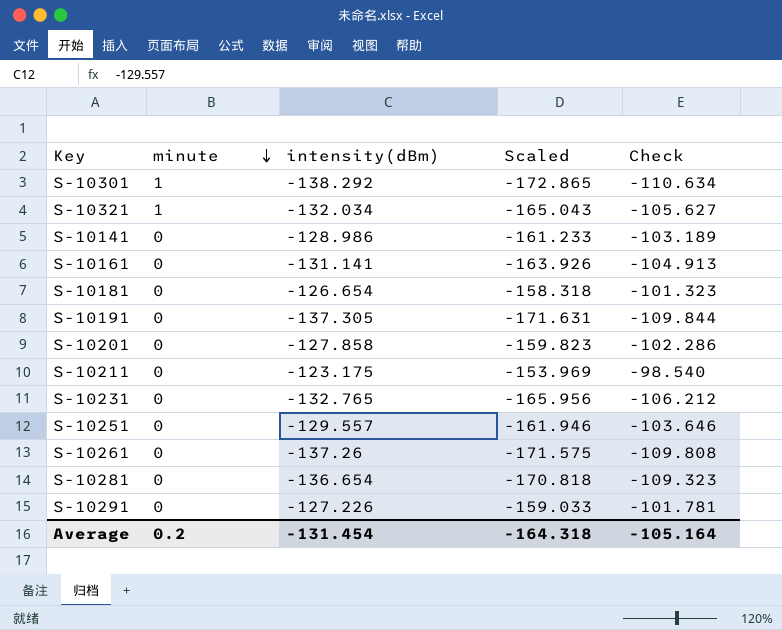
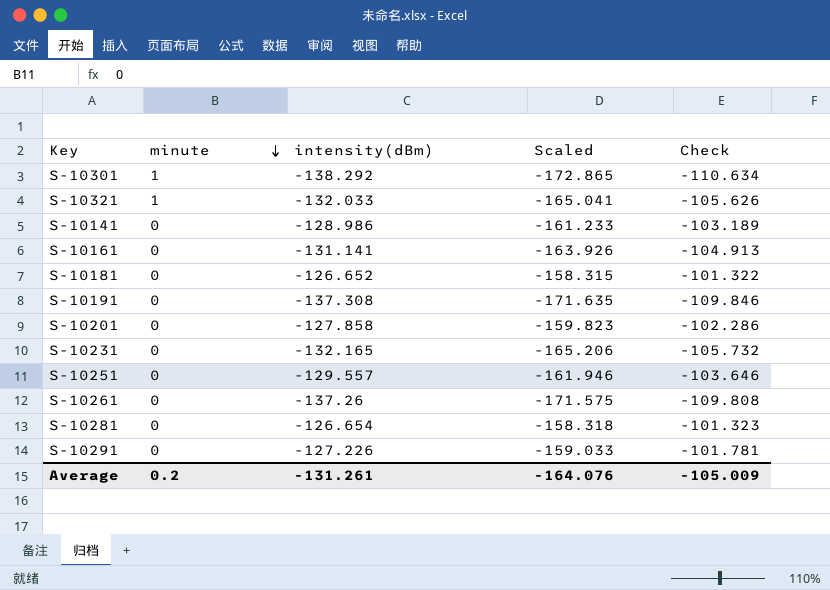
row S-10211: 0 | -123.175 | -153.969 | -98.540 -> none
S-10321 | intensity(dBm): -132.034 -> -132.033
S-10321 | Scaled: -165.043 -> -165.041
S-10321 | Check: -105.627 -> -105.626
S-10181 | intensity(dBm): -126.654 -> -126.652
S-10181 | Scaled: -158.318 -> -158.315
S-10181 | Check: -101.323 -> -101.322
S-10191 | intensity(dBm): -137.305 -> -137.308
S-10191 | Scaled: -171.631 -> -171.635
S-10191 | Check: -109.844 -> -109.846
S-10231 | intensity(dBm): -132.765 -> -132.165
S-10231 | Scaled: -165.956 -> -165.206
S-10231 | Check: -106.212 -> -105.732
S-10281 | intensity(dBm): -136.654 -> -126.654
S-10281 | Scaled: -170.818 -> -158.318
S-10281 | Check: -109.323 -> -101.323
Average | intensity(dBm): -131.454 -> -131.261
Average | Scaled: -164.318 -> -164.076
Average | Check: -105.164 -> -105.009

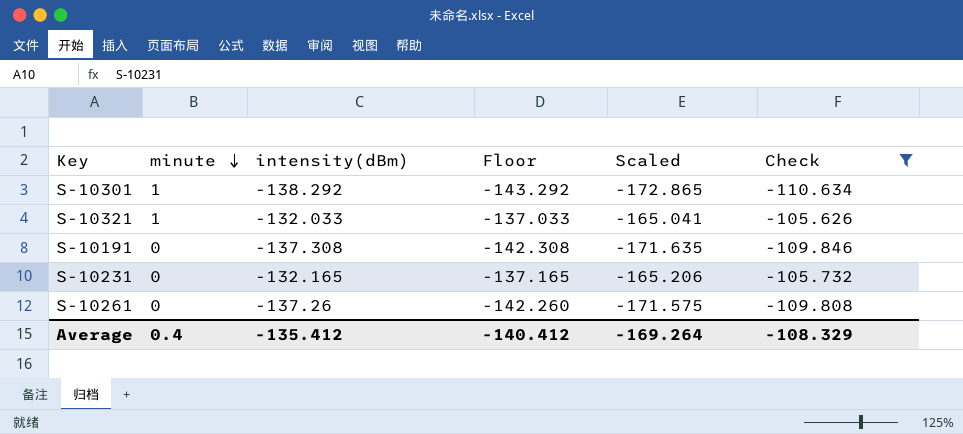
filter: none -> Check <= -105.626
column Floor | formula: none -> [intensity(dBm)] - 5
Average | minute: 0.2 -> 0.4
Average | intensity(dBm): -131.261 -> -135.412
Average | Scaled: -164.076 -> -169.264
Average | Check: -105.009 -> -108.329

